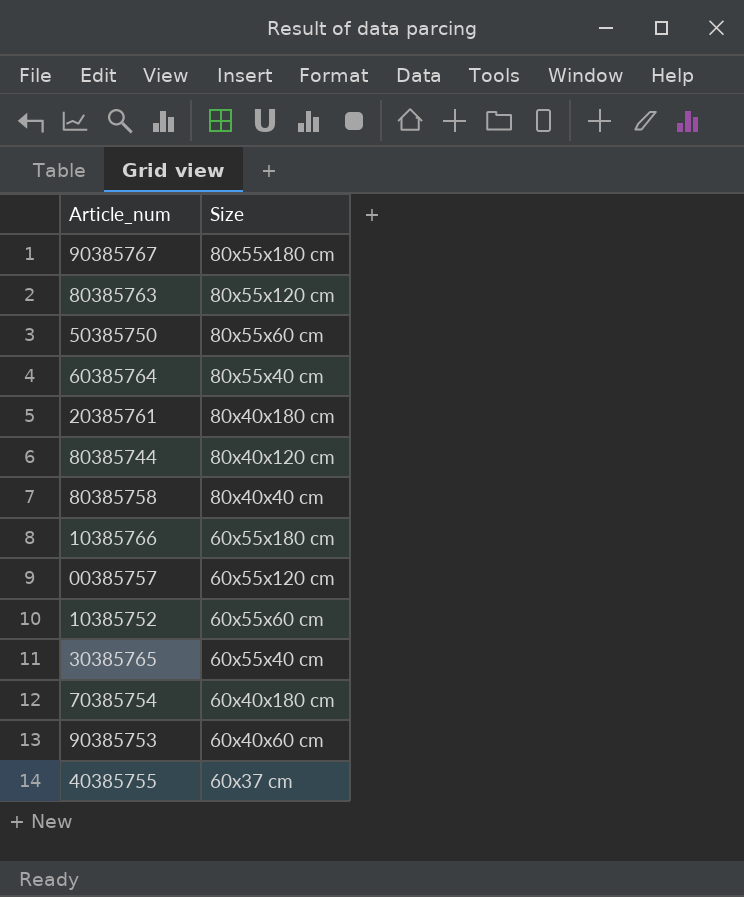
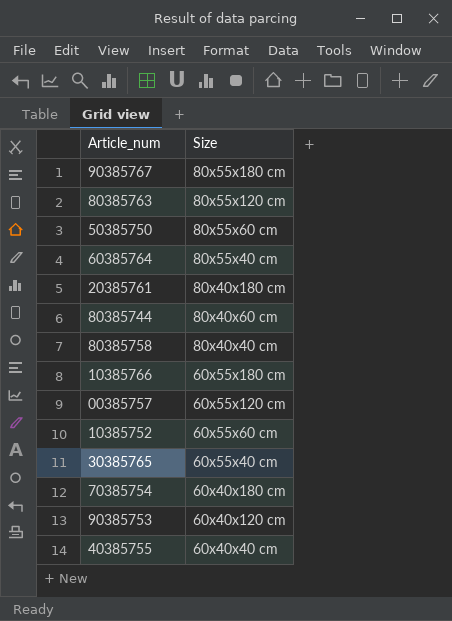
80385744 | Size: 80x40x120 cm -> 80x40x60 cm
90385753 | Size: 60x40x60 cm -> 60x40x120 cm
40385755 | Size: 60x37 cm -> 60x40x40 cm

